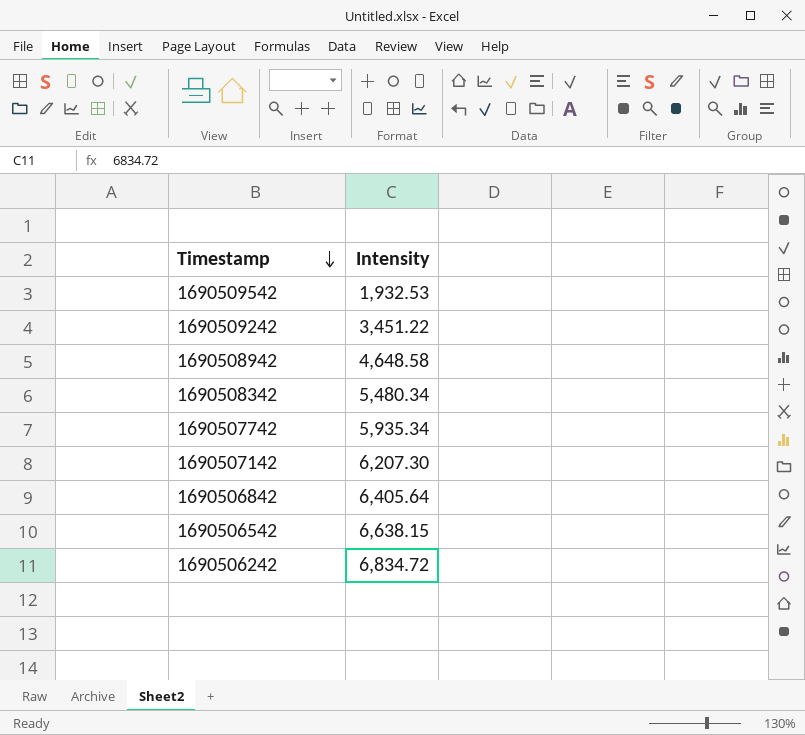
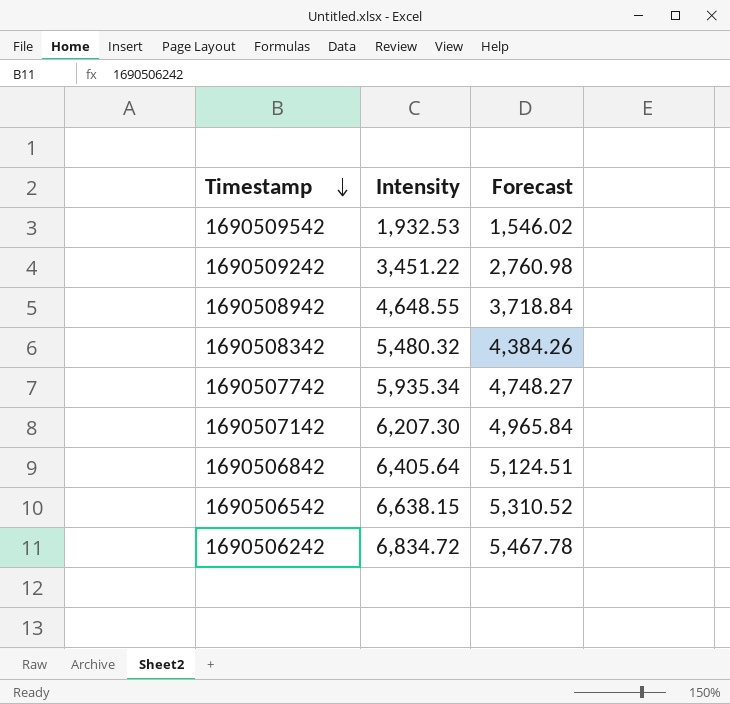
column Forecast | formula: none -> [Intensity] * 0.8
1690508942 | Intensity: 4,648.58 -> 4,648.55
1690508342 | Intensity: 5,480.34 -> 5,480.32

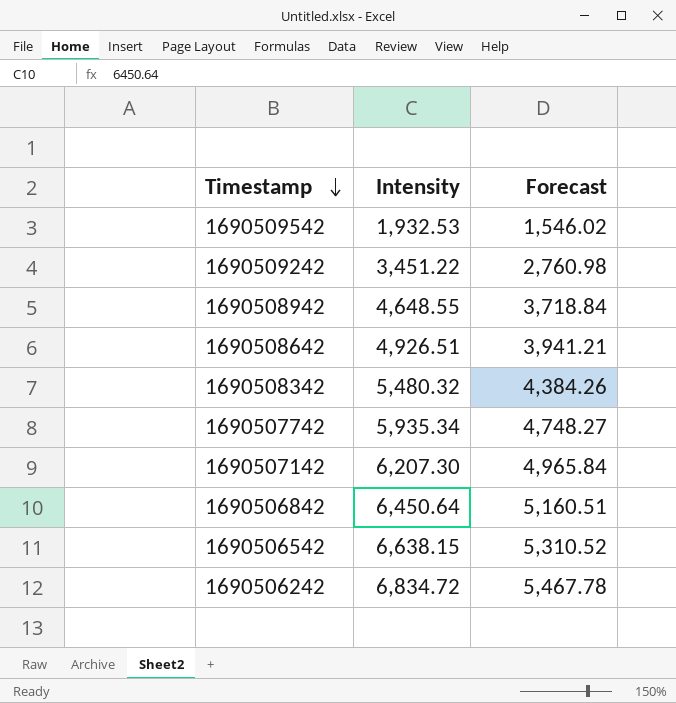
row 1690508642: none -> 4,926.51 | 3,941.21
1690506842 | Intensity: 6,405.64 -> 6,450.64
1690506842 | Forecast: 5,124.51 -> 5,160.51

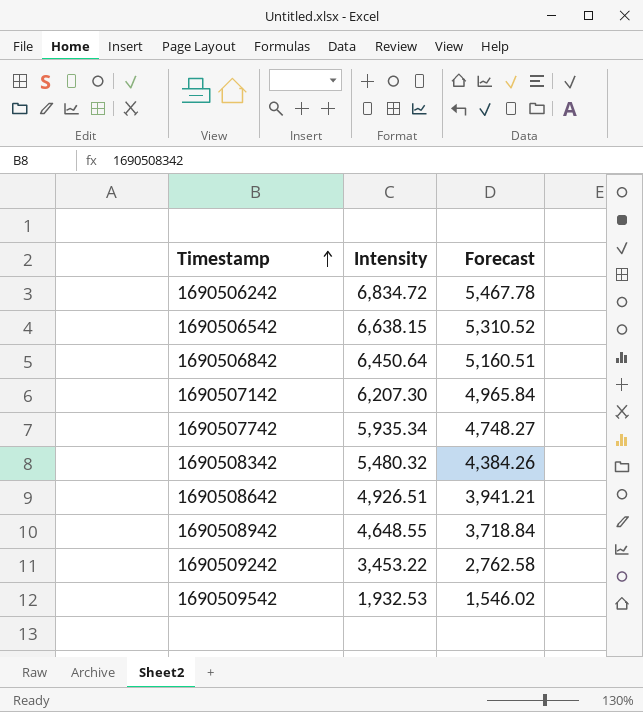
row order: Timestamp descending -> Timestamp ascending
1690509242 | Intensity: 3,451.22 -> 3,453.22
1690509242 | Forecast: 2,760.98 -> 2,762.58

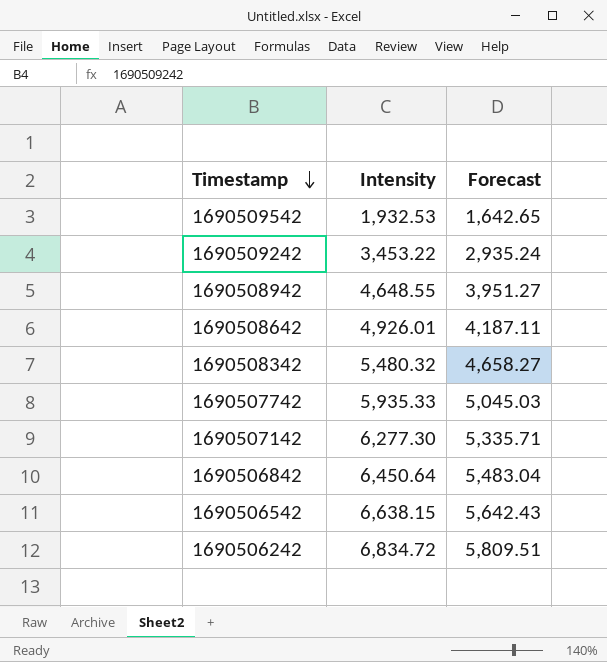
row order: Timestamp ascending -> Timestamp descending
column Forecast | formula: [Intensity] * 0.8 -> [Intensity] * 0.85
1690508642 | Intensity: 4,926.51 -> 4,926.01
1690507742 | Intensity: 5,935.34 -> 5,935.33
1690507142 | Intensity: 6,207.30 -> 6,277.30

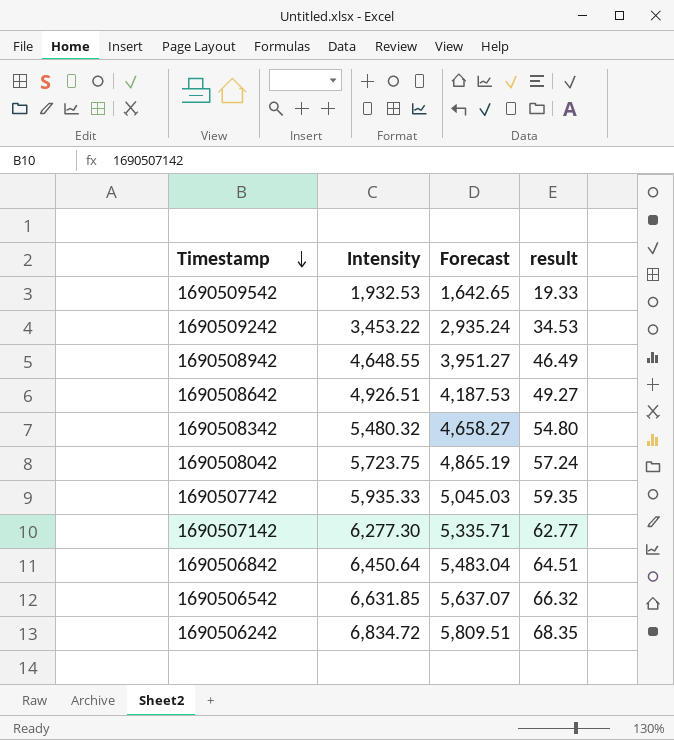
column result | formula: none -> [Intensity] * 0.01
1690508642 | Intensity: 4,926.01 -> 4,926.51
1690508642 | Forecast: 4,187.11 -> 4,187.53
row 1690508042: none -> 5,723.75 | 4,865.19 | 57.24
1690506542 | Intensity: 6,638.15 -> 6,631.85
1690506542 | Forecast: 5,642.43 -> 5,637.07

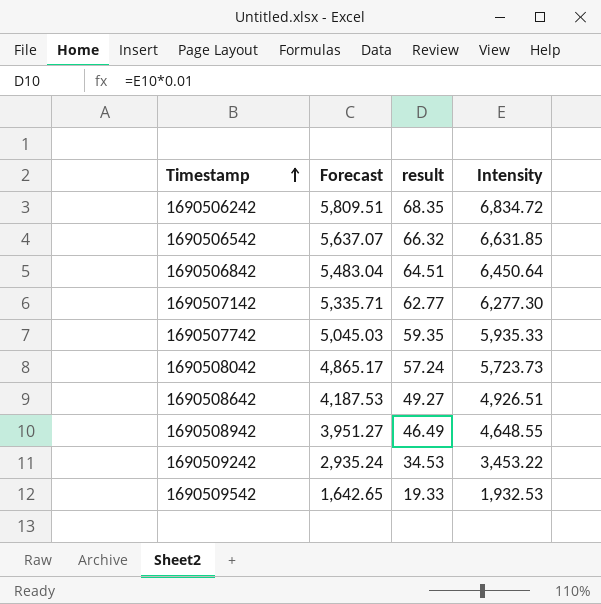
row order: Timestamp descending -> Timestamp ascending
column Intensity | position: 2 -> 4
row 1690508342: 5,480.32 | 4,658.27 | 54.80 -> none
1690508042 | Forecast: 4,865.19 -> 4,865.17
1690508042 | Intensity: 5,723.75 -> 5,723.73

